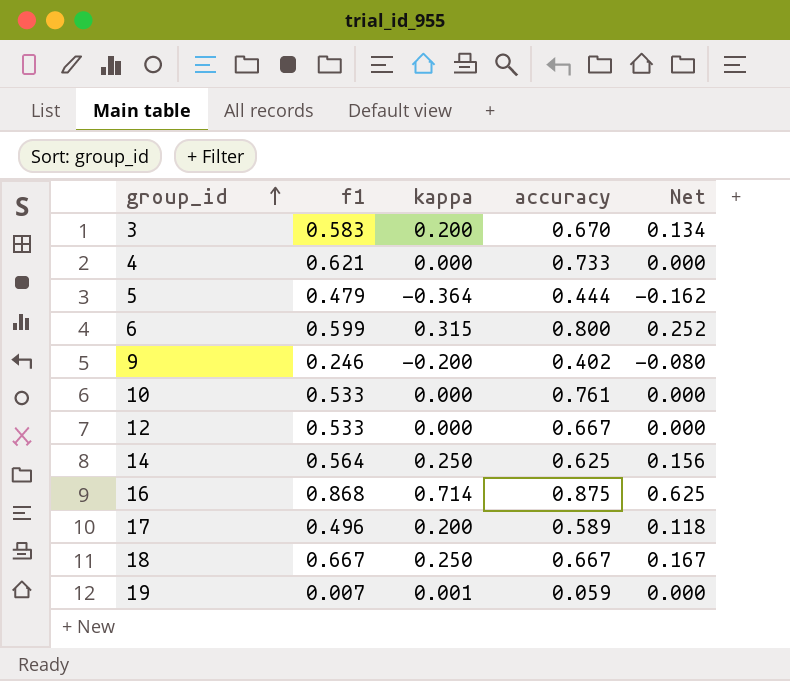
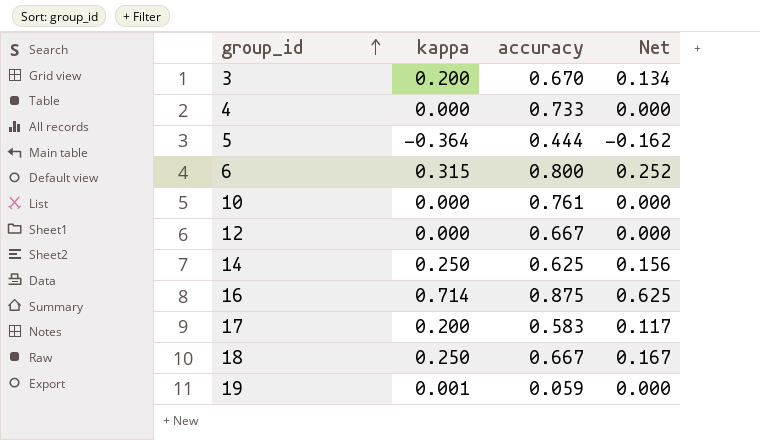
column f1 | position: 2 -> none
row 9: 0.246 | -0.200 | 0.402 | -0.080 -> none
17 | accuracy: 0.589 -> 0.583
17 | Net: 0.118 -> 0.117

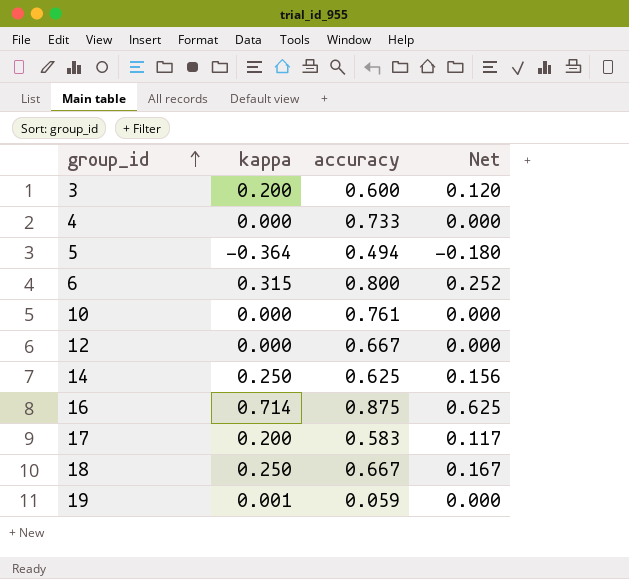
3 | accuracy: 0.670 -> 0.600
3 | Net: 0.134 -> 0.120
5 | accuracy: 0.444 -> 0.494
5 | Net: -0.162 -> -0.180

